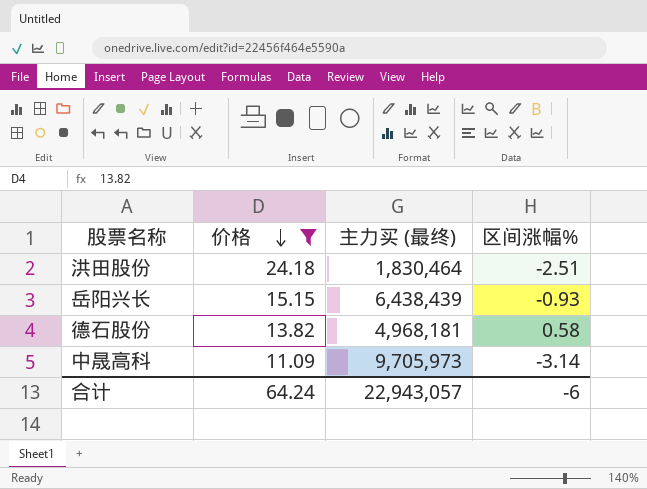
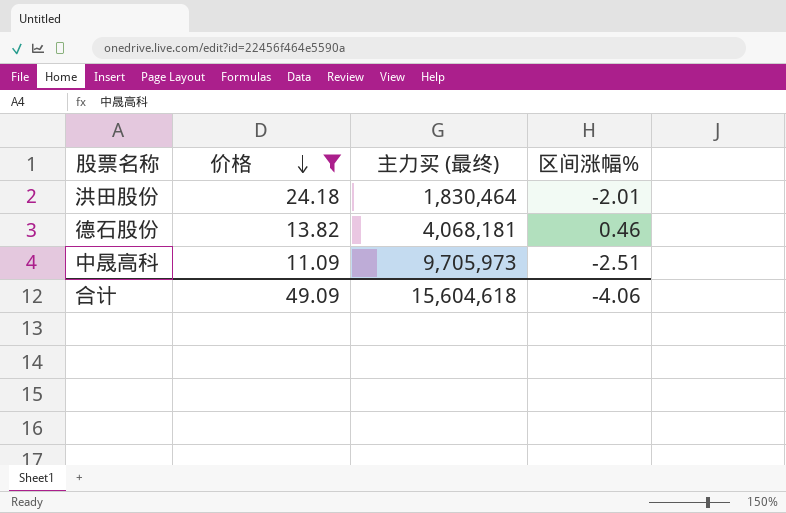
row 岳阳兴长: 15.15 | 6,438,439 | -0.93 -> none
洪田股份 | 区间涨幅%: -2.51 -> -2.01
德石股份 | 主力买 (最终): 4,968,181 -> 4,068,181
德石股份 | 区间涨幅%: 0.58 -> 0.46
中晟高科 | 区间涨幅%: -3.14 -> -2.51
合计 | 价格: 64.24 -> 49.09
合计 | 主力买 (最终): 22,943,057 -> 15,604,618
合计 | 区间涨幅%: -6 -> -4.06

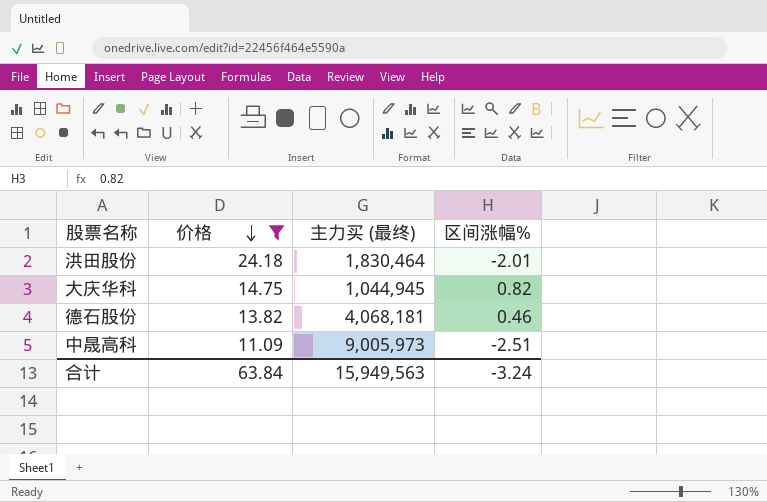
row 大庆华科: none -> 14.75 | 1,044,945 | 0.82
中晟高科 | 主力买 (最终): 9,705,973 -> 9,005,973
合计 | 价格: 49.09 -> 63.84
合计 | 主力买 (最终): 15,604,618 -> 15,949,563
合计 | 区间涨幅%: -4.06 -> -3.24

